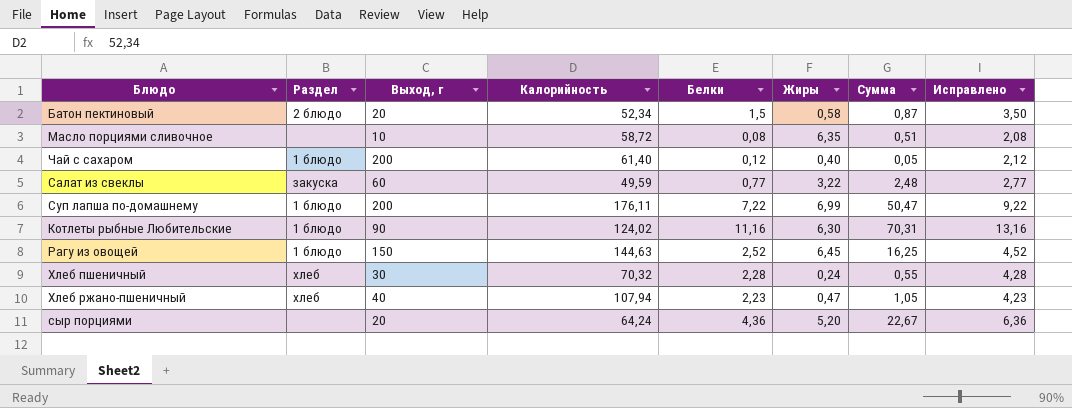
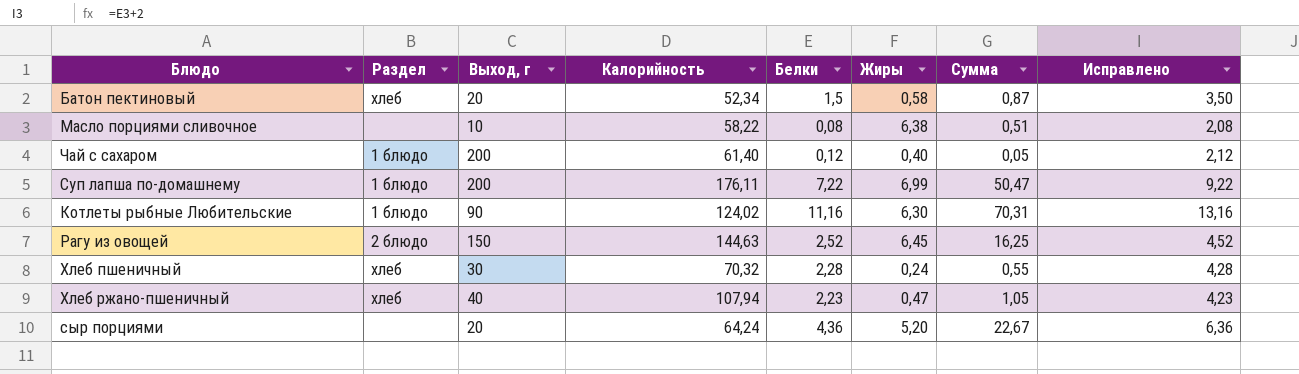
row Салат из свеклы: закуска | 60 | 49,59 | 0,77 | 3,22 | 2,48 | 2,77 -> none
Батон пектиновый | Раздел: 2 блюдо -> хлеб
Масло порциями сливочное | Калорийность: 58,72 -> 58,22
Масло порциями сливочное | Жиры: 6,35 -> 6,38
Рагу из овощей | Раздел: 1 блюдо -> 2 блюдо

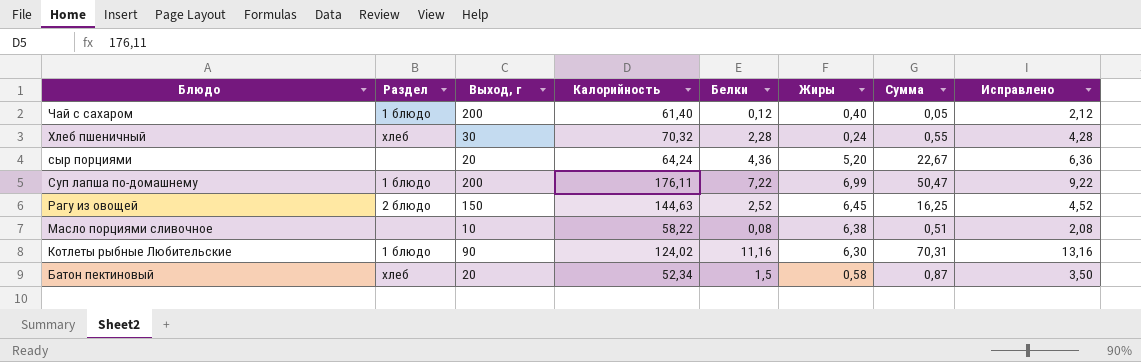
row order: none -> Блюдо descending
row Хлеб ржано-пшеничный: хлеб | 40 | 107,94 | 2,23 | 0,47 | 1,05 | 4,23 -> none

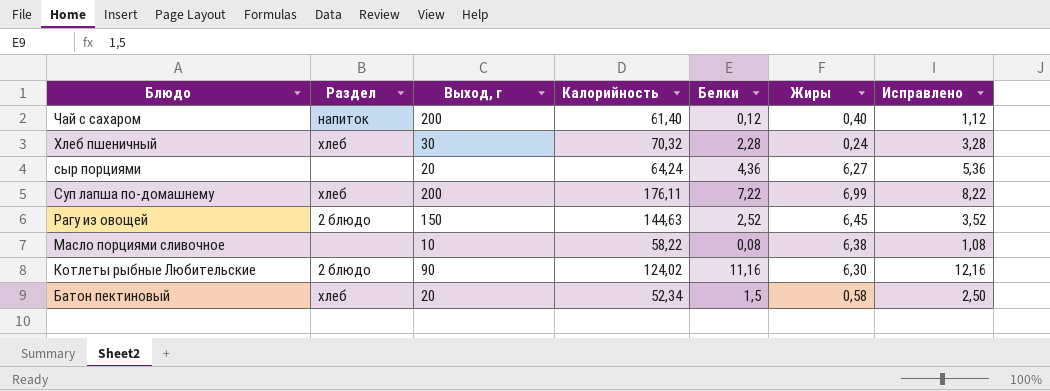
column Сумма | formula: [Белки] * [Жиры] -> none
column Исправлено | formula: [Белки] + 2 -> [Белки] + 1
Чай с сахаром | Раздел: 1 блюдо -> напиток
сыр порциями | Жиры: 5,20 -> 6,27
Суп лапша по-домашнему | Раздел: 1 блюдо -> хлеб
Котлеты рыбные Любительские | Раздел: 1 блюдо -> 2 блюдо

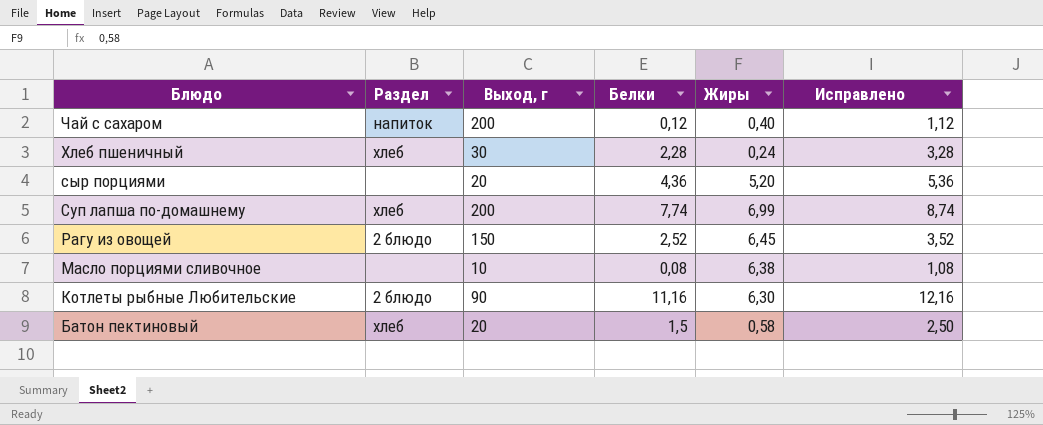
column Калорийность | position: 4 -> none
сыр порциями | Жиры: 6,27 -> 5,20
Суп лапша по-домашнему | Белки: 7,22 -> 7,74
Суп лапша по-домашнему | Исправлено: 8,22 -> 8,74

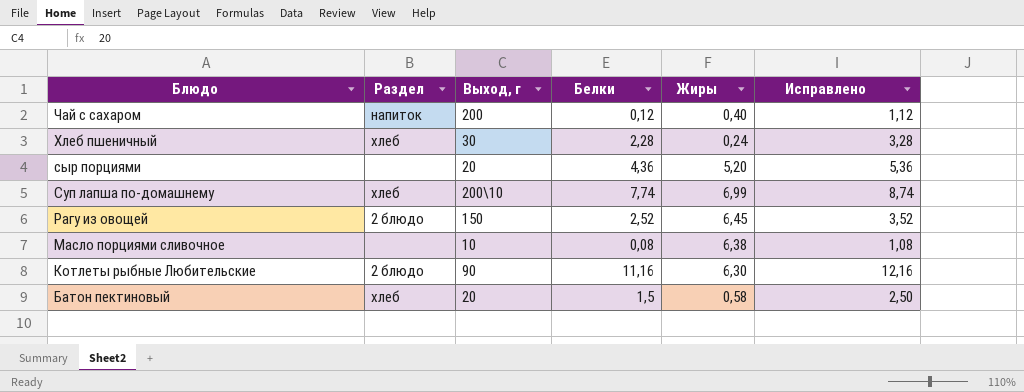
Суп лапша по-домашнему | Выход, г: 200 -> 200\10

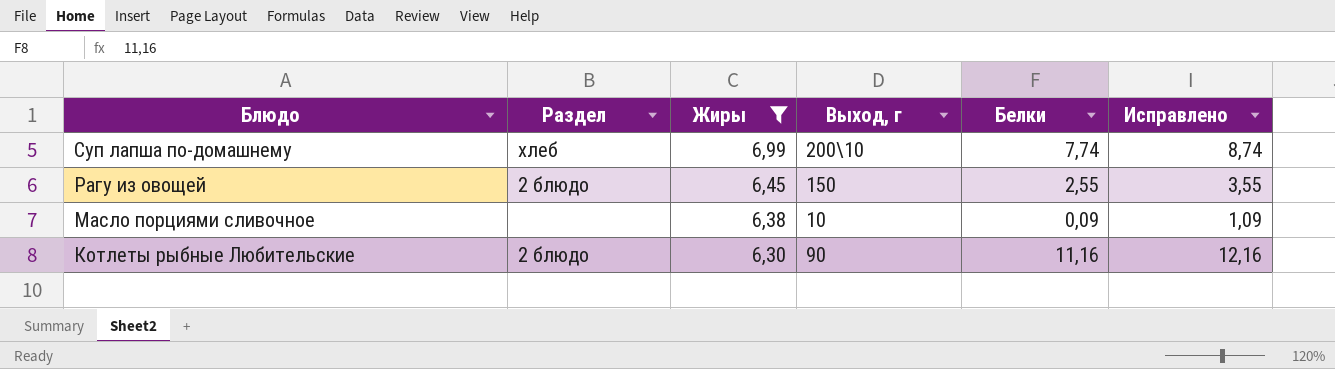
filter: none -> Жиры >= 6,30
column Жиры | position: 5 -> 3
Рагу из овощей | Белки: 2,52 -> 2,55
Рагу из овощей | Исправлено: 3,52 -> 3,55
Масло порциями сливочное | Белки: 0,08 -> 0,09
Масло порциями сливочное | Исправлено: 1,08 -> 1,09

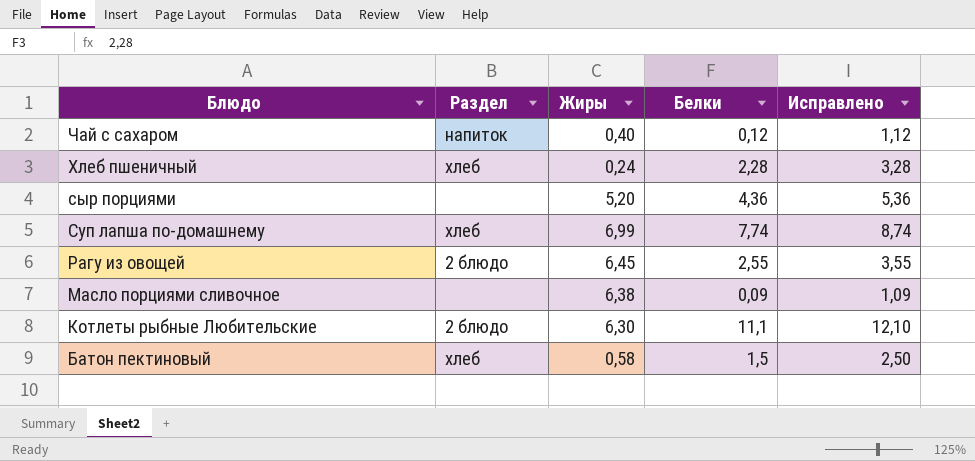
filter: Жиры >= 6,30 -> none
column Выход, г | position: 4 -> none
Котлеты рыбные Любительские | Белки: 11,16 -> 11,1
Котлеты рыбные Любительские | Исправлено: 12,16 -> 12,10

